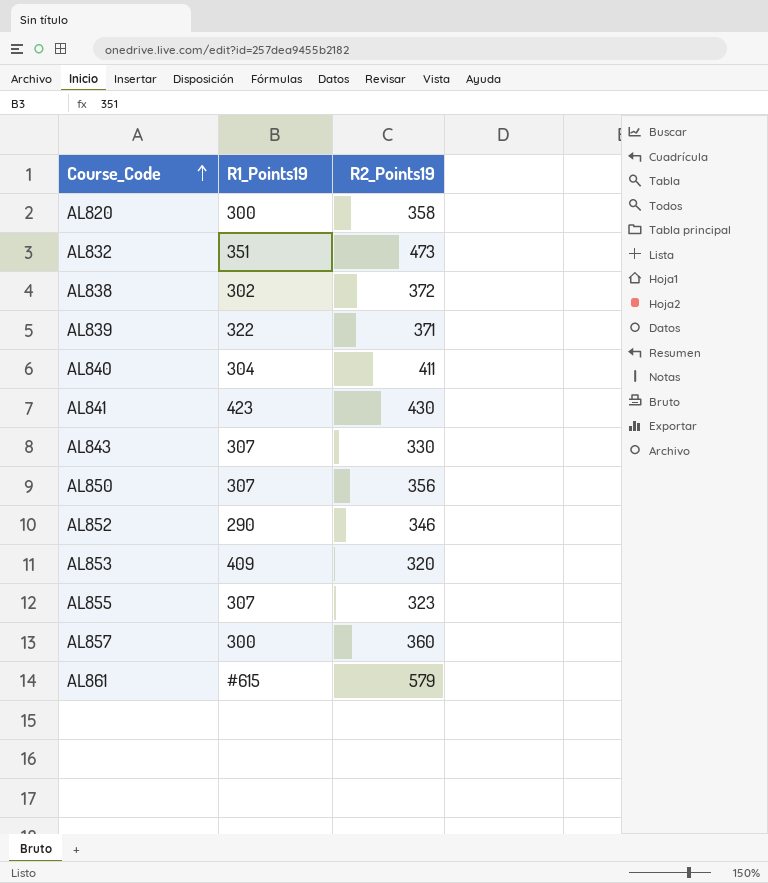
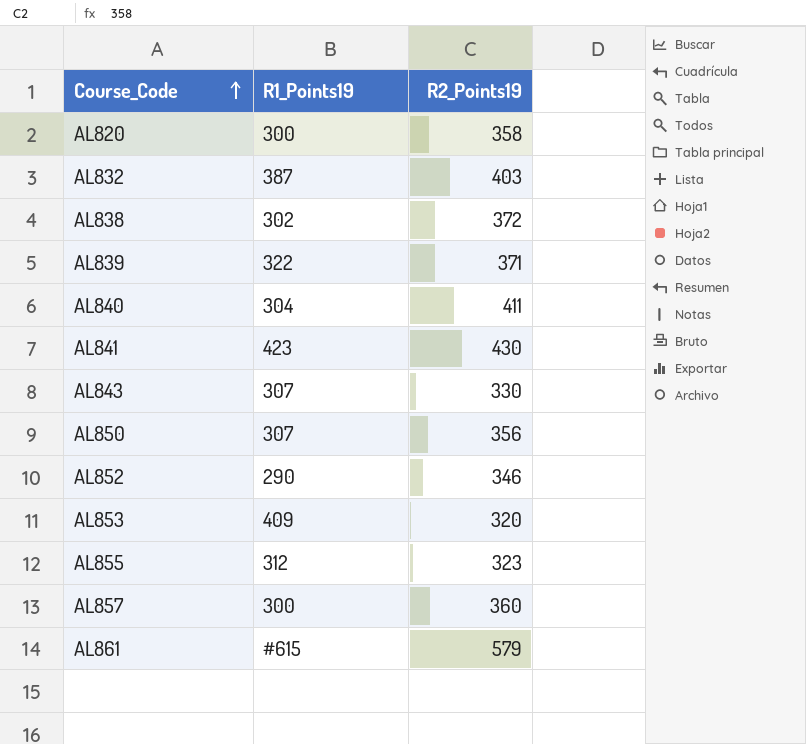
AL832 | R1_Points19: 351 -> 387
AL832 | R2_Points19: 473 -> 403
AL855 | R1_Points19: 307 -> 312

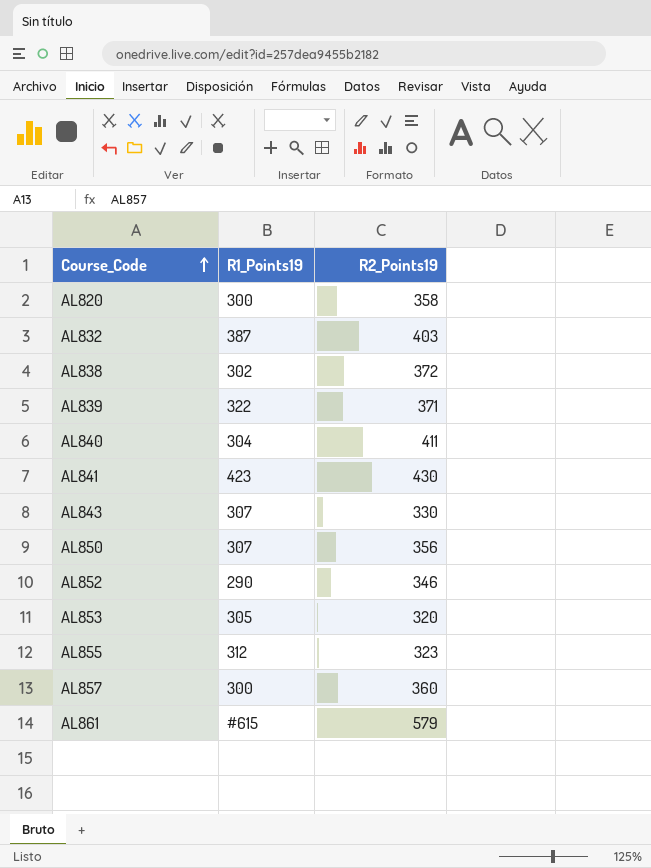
AL853 | R1_Points19: 409 -> 305

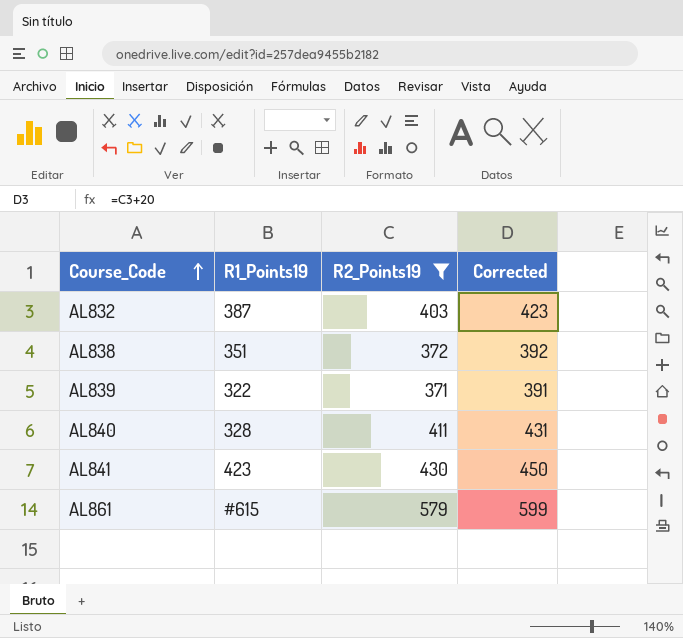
filter: none -> R2_Points19 >= 371
column Corrected | formula: none -> [R2_Points19] + 20
AL838 | R1_Points19: 302 -> 351
AL840 | R1_Points19: 304 -> 328

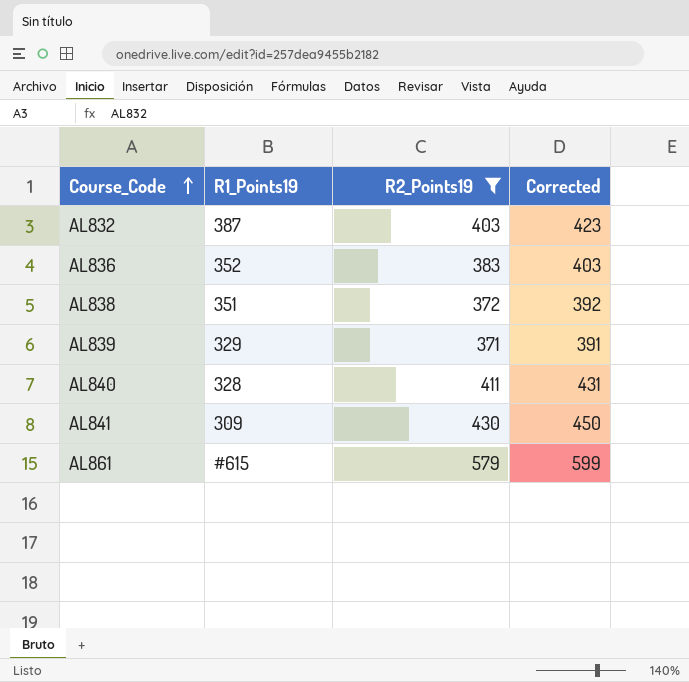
row AL836: none -> 352 | 383 | 403
AL839 | R1_Points19: 322 -> 329
AL841 | R1_Points19: 423 -> 309

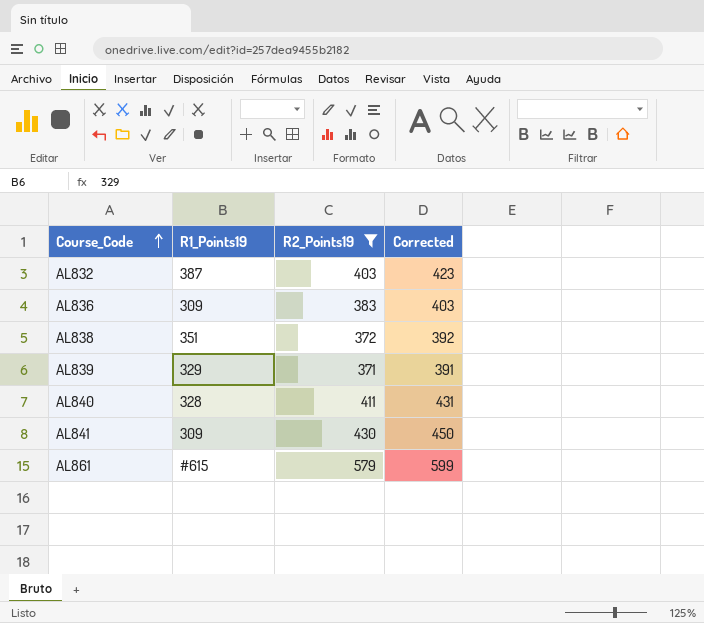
AL836 | R1_Points19: 352 -> 309

